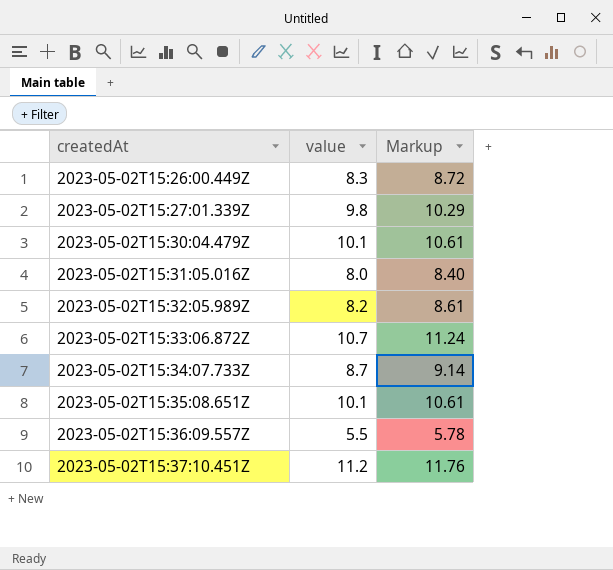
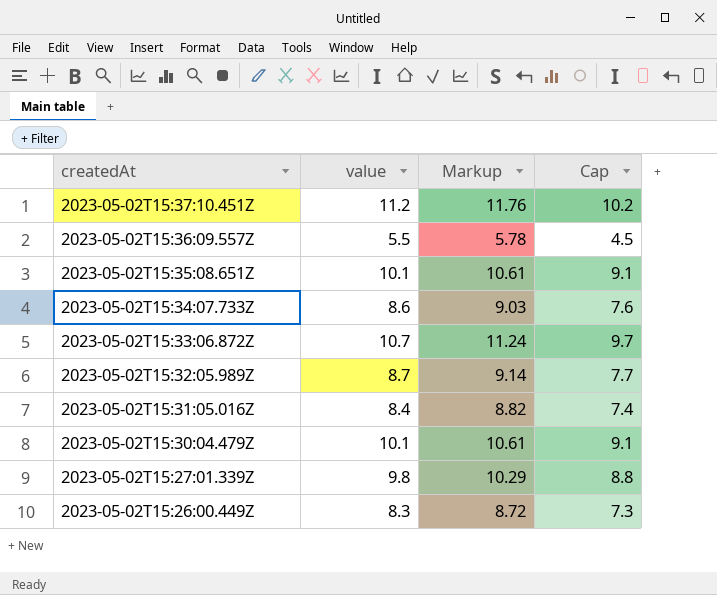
row order: createdAt ascending -> createdAt descending
column Cap | formula: none -> [value] - 1
2023-05-02T15:34:07.733Z | value: 8.7 -> 8.6
2023-05-02T15:34:07.733Z | Markup: 9.14 -> 9.03
2023-05-02T15:32:05.989Z | value: 8.2 -> 8.7
2023-05-02T15:32:05.989Z | Markup: 8.61 -> 9.14
2023-05-02T15:31:05.016Z | value: 8.0 -> 8.4
2023-05-02T15:31:05.016Z | Markup: 8.40 -> 8.82

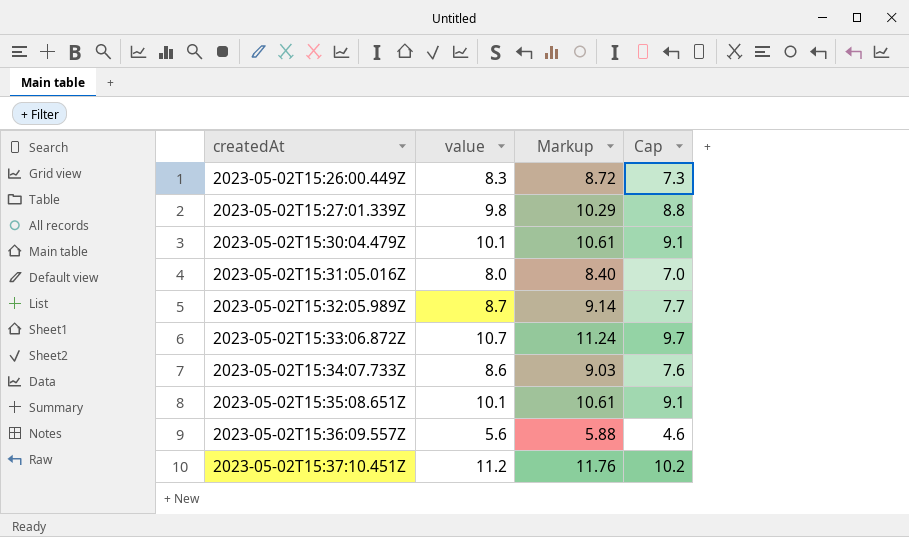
row order: createdAt descending -> createdAt ascending
2023-05-02T15:31:05.016Z | value: 8.4 -> 8.0
2023-05-02T15:31:05.016Z | Markup: 8.82 -> 8.40
2023-05-02T15:31:05.016Z | Cap: 7.4 -> 7.0
2023-05-02T15:36:09.557Z | value: 5.5 -> 5.6
2023-05-02T15:36:09.557Z | Markup: 5.78 -> 5.88
2023-05-02T15:36:09.557Z | Cap: 4.5 -> 4.6

